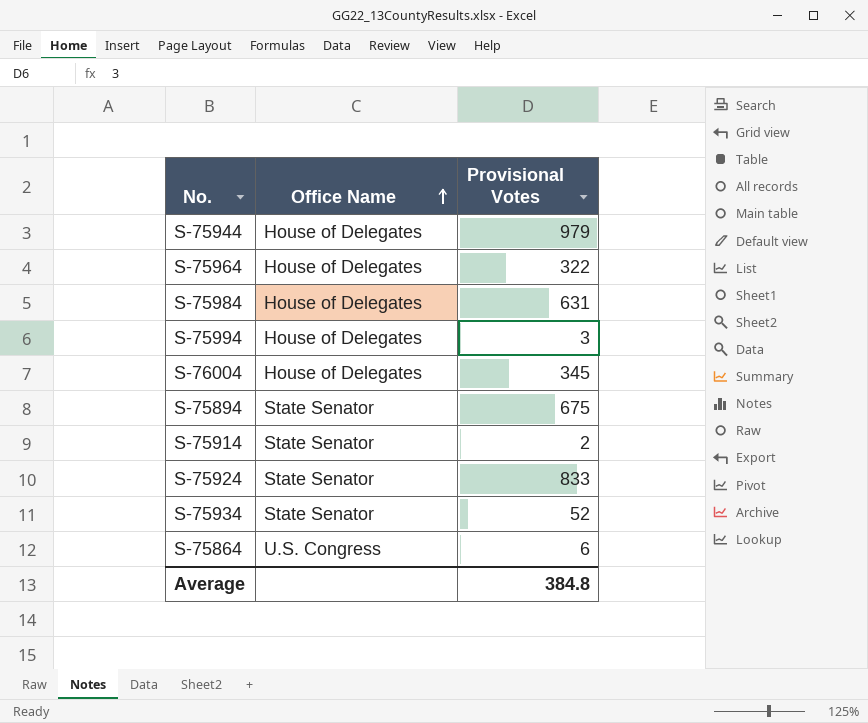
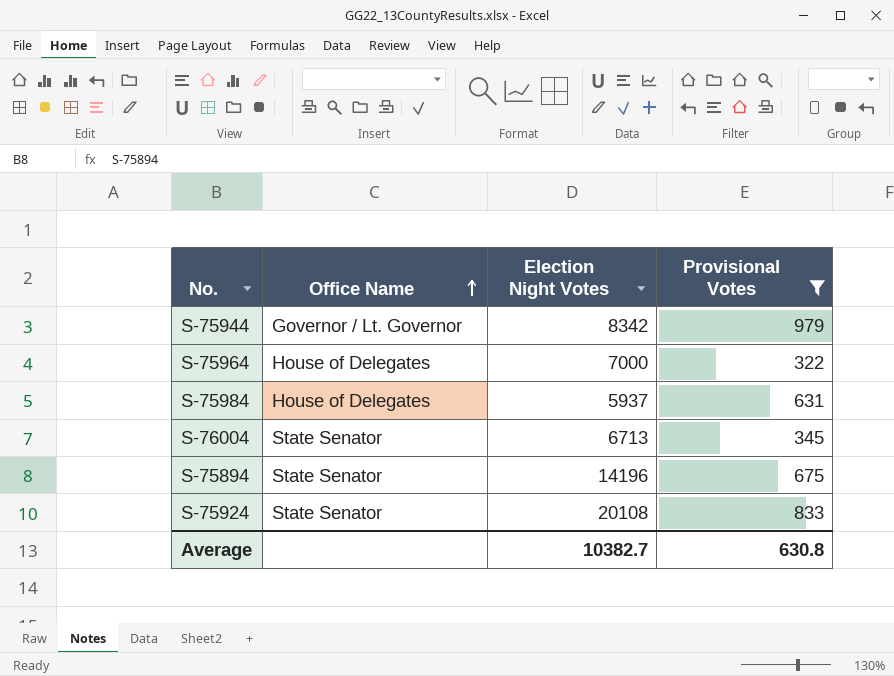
filter: none -> Provisional Votes >= 322
column Election Night Votes | position: none -> 3
S-75944 | Office Name: House of Delegates -> Governor / Lt. Governor
S-76004 | Office Name: House of Delegates -> State Senator
Average | Provisional Votes: 384.8 -> 630.8

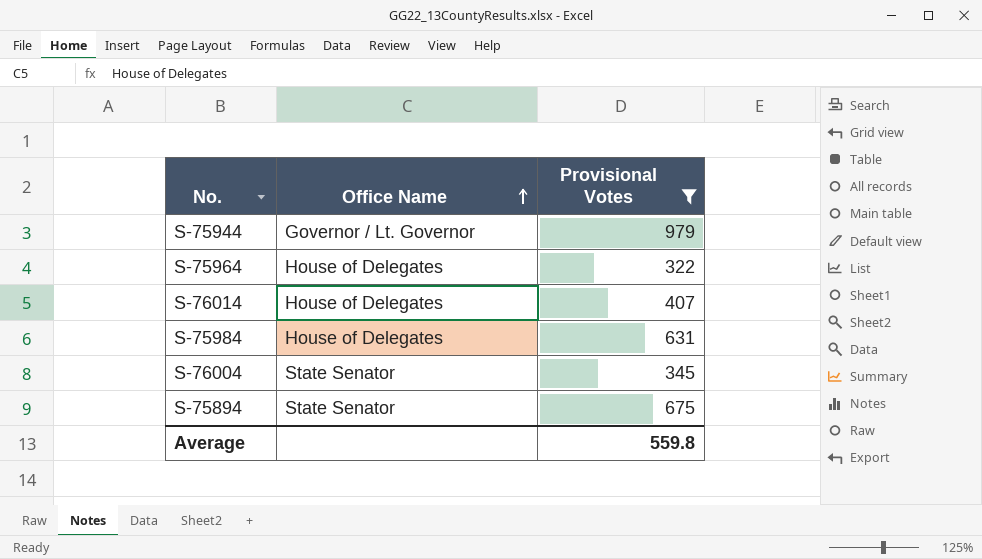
column Election Night Votes | position: 3 -> none
row S-75924: State Senator | 20108 | 833 -> none
row S-76014: none -> House of Delegates | 407
Average | Provisional Votes: 630.8 -> 559.8

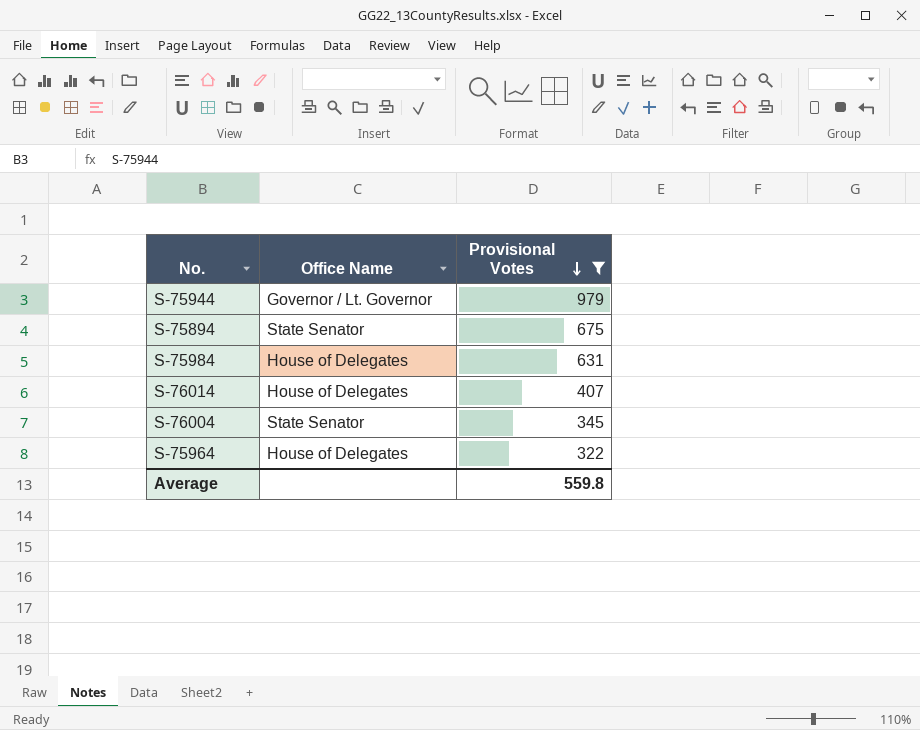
row order: Office Name ascending -> Provisional Votes descending

